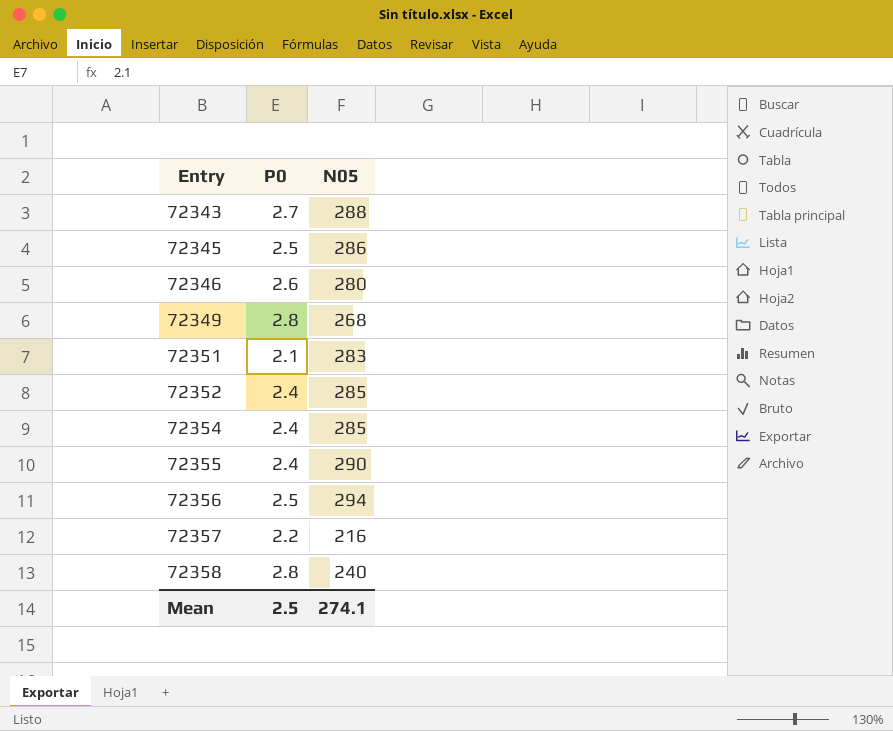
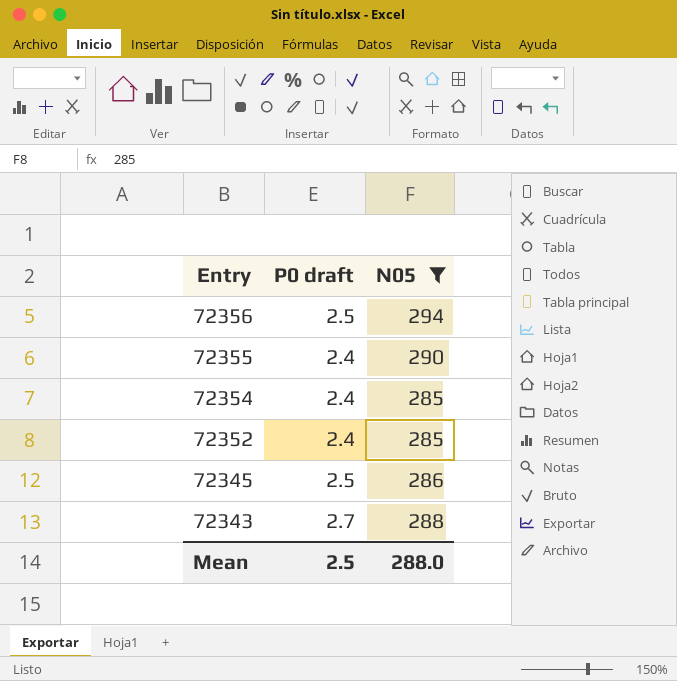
filter: none -> N05 >= 285
row order: Entry ascending -> Entry descending
column name: P0 -> P0 draft
Mean | N05: 274.1 -> 288.0

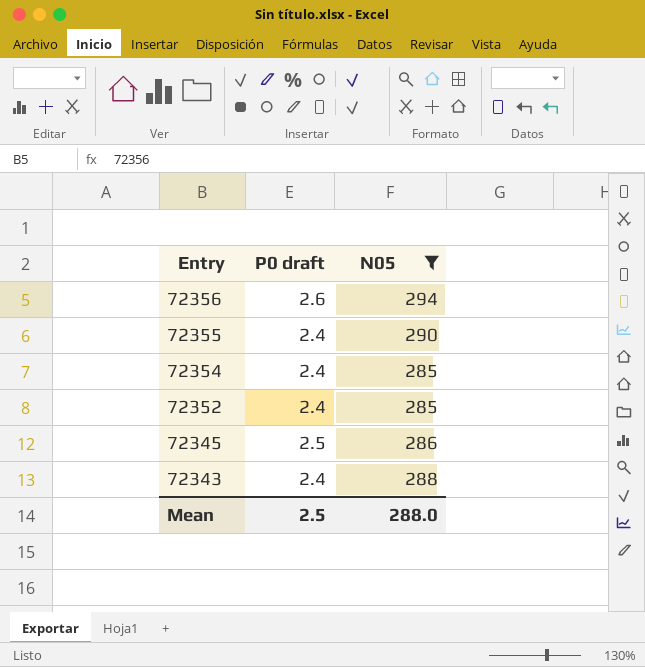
72356 | P0 draft: 2.5 -> 2.6
72343 | P0 draft: 2.7 -> 2.4

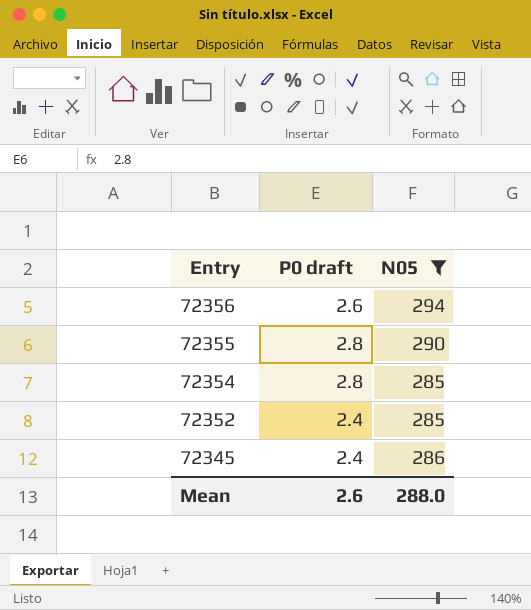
row 72343: 2.4 | 288 -> none
72355 | P0 draft: 2.4 -> 2.8
72354 | P0 draft: 2.4 -> 2.8
72345 | P0 draft: 2.5 -> 2.4
Mean | P0 draft: 2.5 -> 2.6

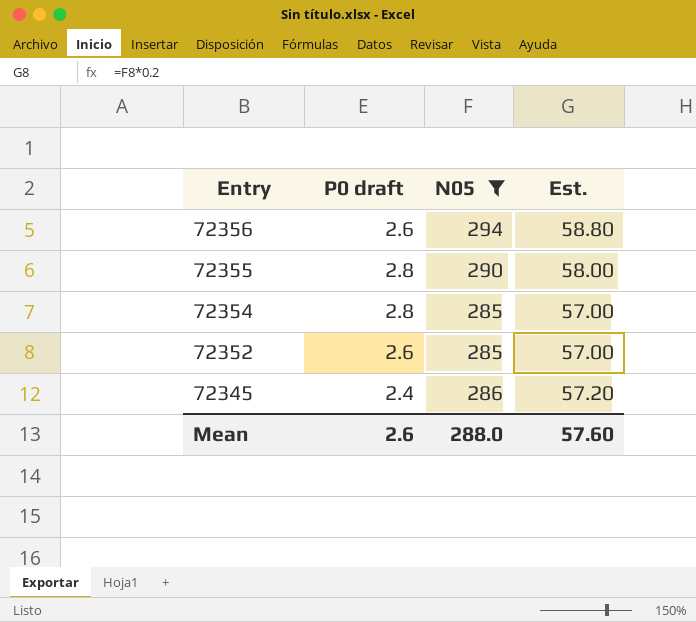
column Est. | formula: none -> [N05] * 0.2
72352 | P0 draft: 2.4 -> 2.6

